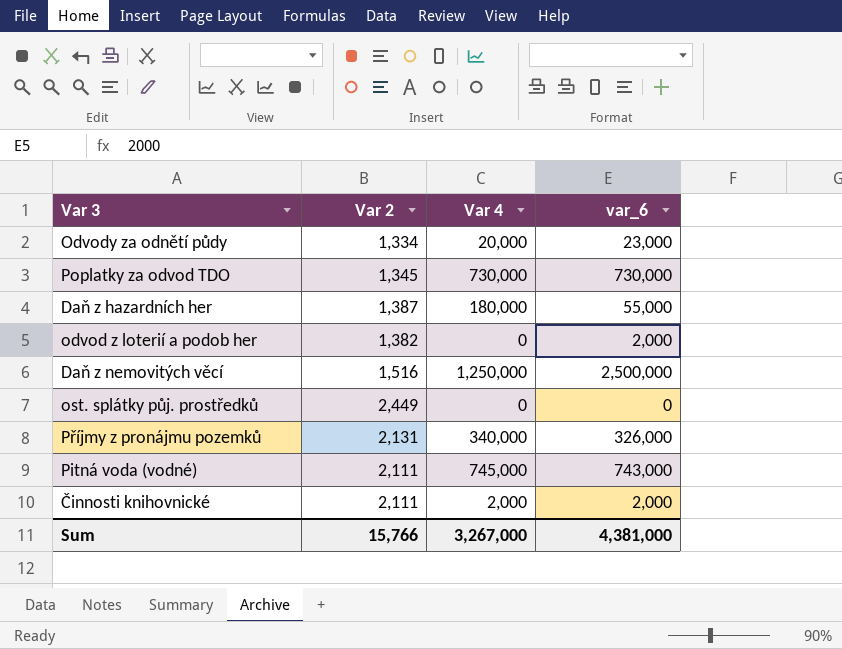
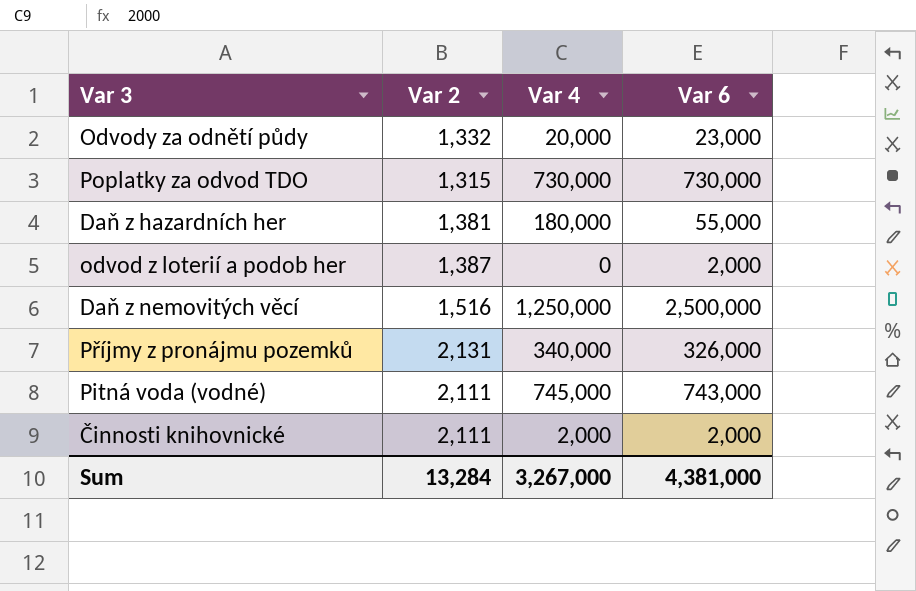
column name: var_6 -> Var 6
row ost. splátky půj. prostředků: 2,449 | 0 | 0 -> none
Odvody za odnětí půdy | Var 2: 1,334 -> 1,332
Poplatky za odvod TDO | Var 2: 1,345 -> 1,315
Daň z hazardních her | Var 2: 1,387 -> 1,381
odvod z loterií a podob her | Var 2: 1,382 -> 1,387
Sum | Var 2: 15,766 -> 13,284

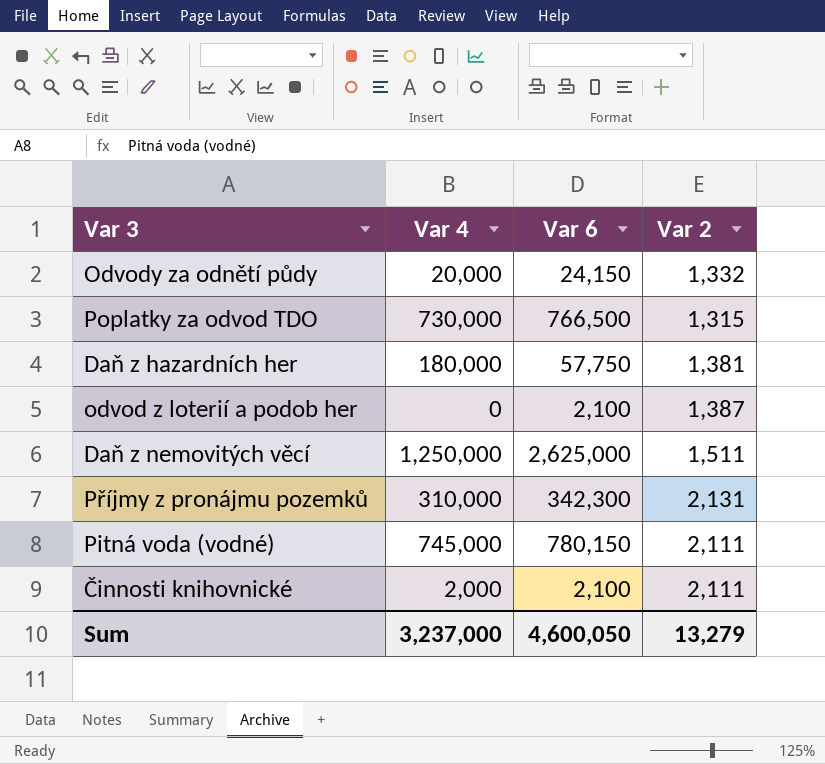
column Var 2 | position: 2 -> 4
Odvody za odnětí půdy | Var 6: 23,000 -> 24,150
Poplatky za odvod TDO | Var 6: 730,000 -> 766,500
Daň z hazardních her | Var 6: 55,000 -> 57,750
odvod z loterií a podob her | Var 6: 2,000 -> 2,100
Daň z nemovitých věcí | Var 6: 2,500,000 -> 2,625,000
Daň z nemovitých věcí | Var 2: 1,516 -> 1,511
Příjmy z pronájmu pozemků | Var 4: 340,000 -> 310,000
Příjmy z pronájmu pozemků | Var 6: 326,000 -> 342,300
Pitná voda (vodné) | Var 6: 743,000 -> 780,150
Činnosti knihovnické | Var 6: 2,000 -> 2,100
Sum | Var 4: 3,267,000 -> 3,237,000
Sum | Var 6: 4,381,000 -> 4,600,050
Sum | Var 2: 13,284 -> 13,279

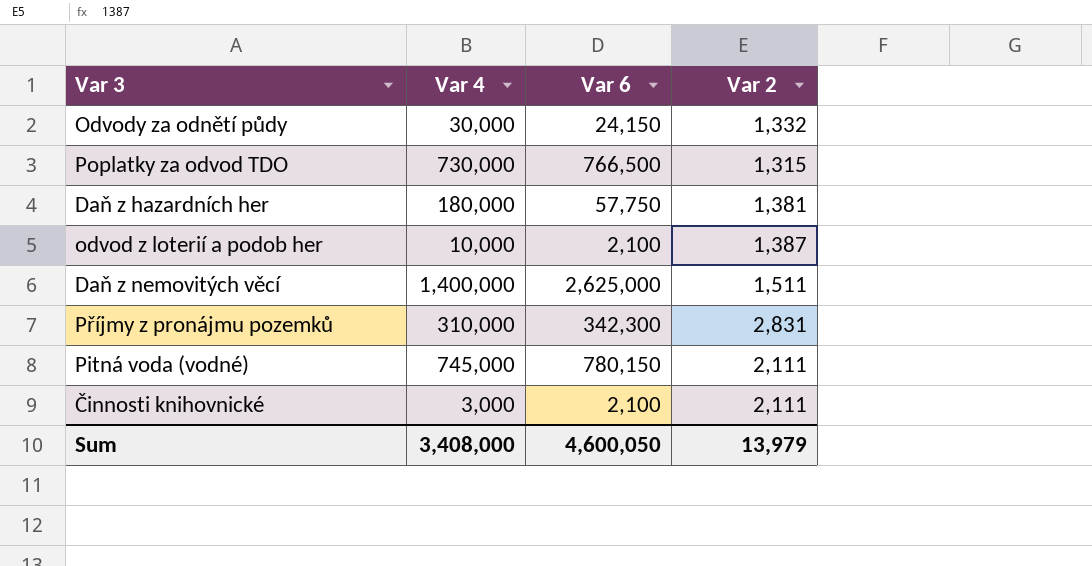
Odvody za odnětí půdy | Var 4: 20,000 -> 30,000
odvod z loterií a podob her | Var 4: 0 -> 10,000
Daň z nemovitých věcí | Var 4: 1,250,000 -> 1,400,000
Příjmy z pronájmu pozemků | Var 2: 2,131 -> 2,831
Činnosti knihovnické | Var 4: 2,000 -> 3,000
Sum | Var 4: 3,237,000 -> 3,408,000
Sum | Var 2: 13,279 -> 13,979

